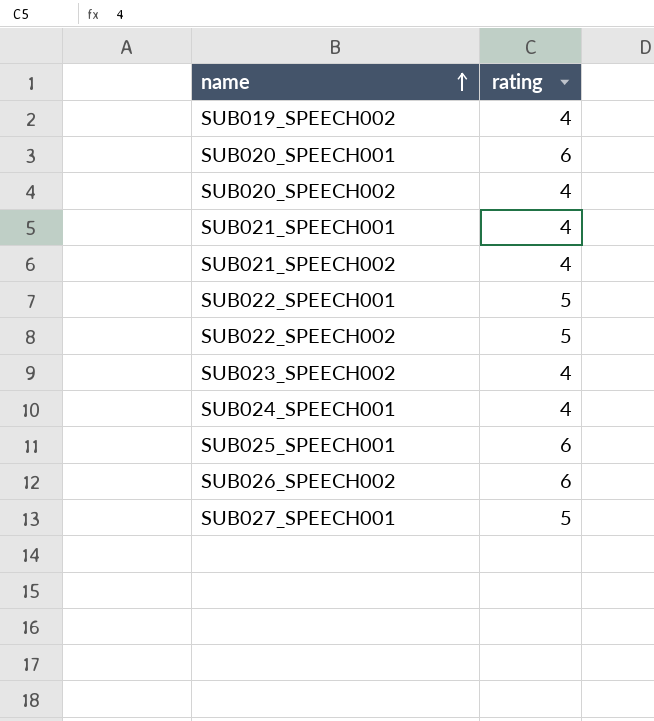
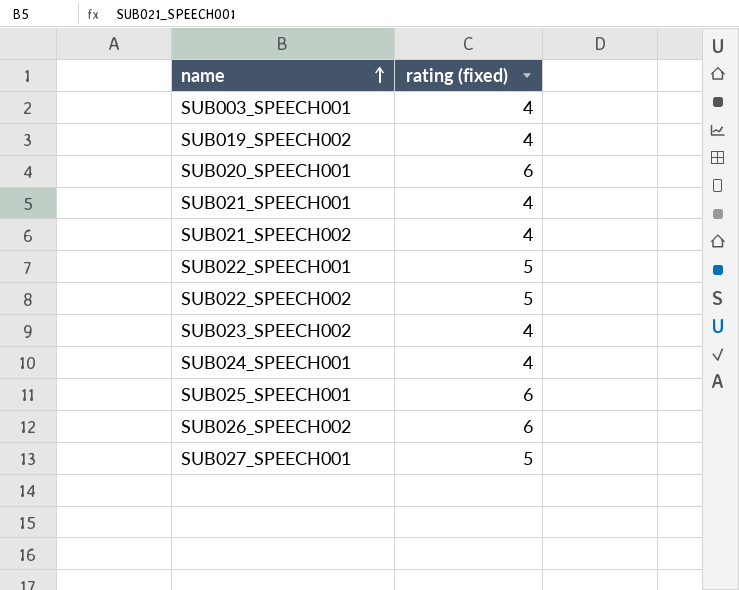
column name: rating -> rating (fixed)
row SUB020_SPEECH002: 4 -> none
row SUB003_SPEECH001: none -> 4

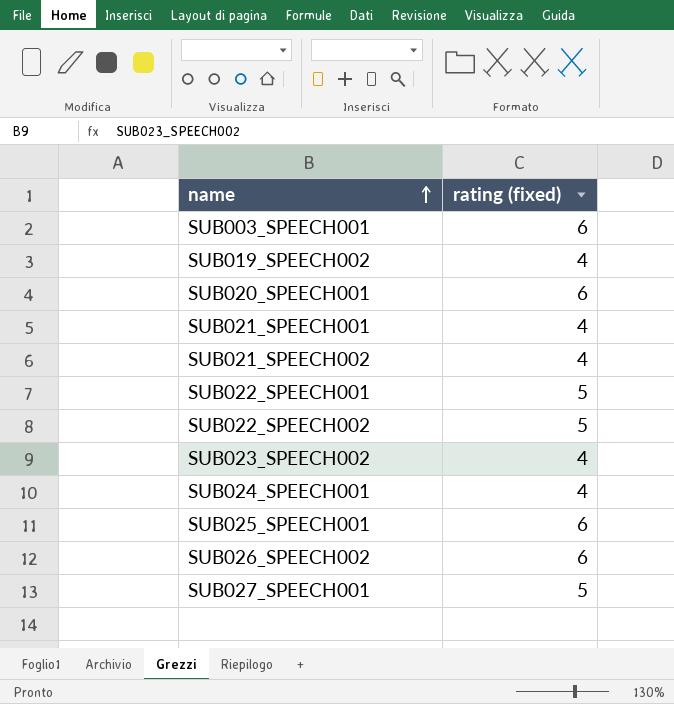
SUB003_SPEECH001 | rating (fixed): 4 -> 6

